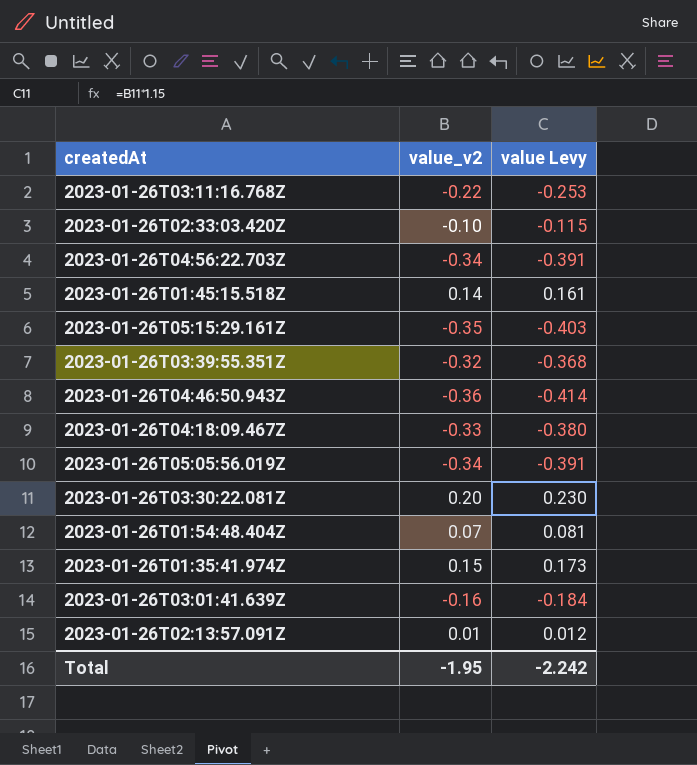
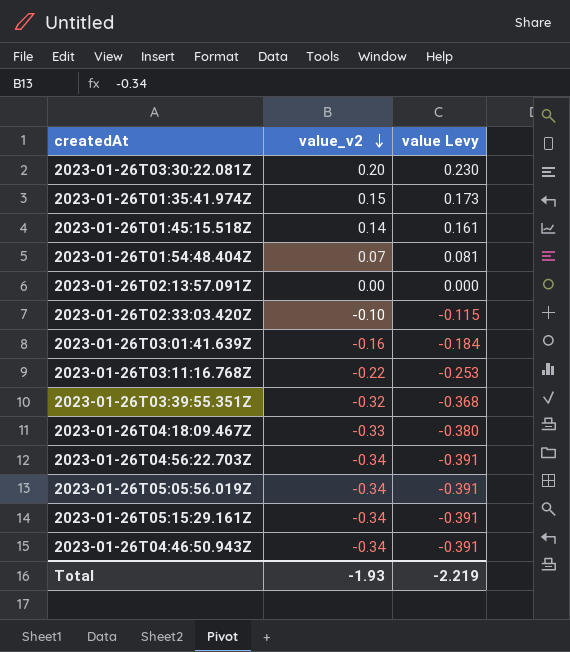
row order: none -> value_v2 descending
2023-01-26T02:13:57.091Z | value_v2: 0.01 -> 0.00
2023-01-26T02:13:57.091Z | value Levy: 0.012 -> 0.000
2023-01-26T05:15:29.161Z | value_v2: -0.35 -> -0.34
2023-01-26T05:15:29.161Z | value Levy: -0.403 -> -0.391
2023-01-26T04:46:50.943Z | value_v2: -0.36 -> -0.34
2023-01-26T04:46:50.943Z | value Levy: -0.414 -> -0.391
Total | value_v2: -1.95 -> -1.93
Total | value Levy: -2.242 -> -2.219

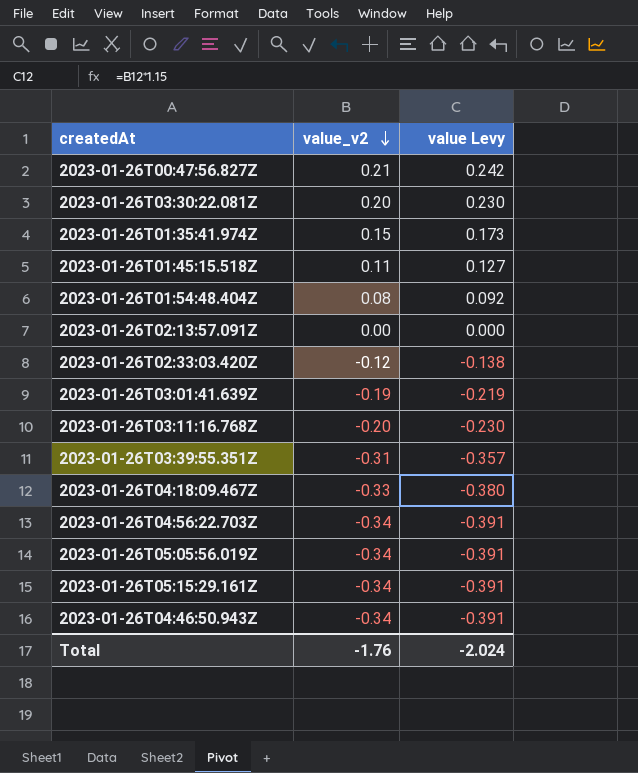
row 2023-01-26T00:47:56.827Z: none -> 0.21 | 0.242
2023-01-26T01:45:15.518Z | value_v2: 0.14 -> 0.11
2023-01-26T01:45:15.518Z | value Levy: 0.161 -> 0.127
2023-01-26T01:54:48.404Z | value_v2: 0.07 -> 0.08
2023-01-26T01:54:48.404Z | value Levy: 0.081 -> 0.092
2023-01-26T02:33:03.420Z | value_v2: -0.10 -> -0.12
2023-01-26T02:33:03.420Z | value Levy: -0.115 -> -0.138
2023-01-26T03:01:41.639Z | value_v2: -0.16 -> -0.19
2023-01-26T03:01:41.639Z | value Levy: -0.184 -> -0.219
2023-01-26T03:11:16.768Z | value_v2: -0.22 -> -0.20
2023-01-26T03:11:16.768Z | value Levy: -0.253 -> -0.230
2023-01-26T03:39:55.351Z | value_v2: -0.32 -> -0.31
2023-01-26T03:39:55.351Z | value Levy: -0.368 -> -0.357
Total | value_v2: -1.93 -> -1.76
Total | value Levy: -2.219 -> -2.024

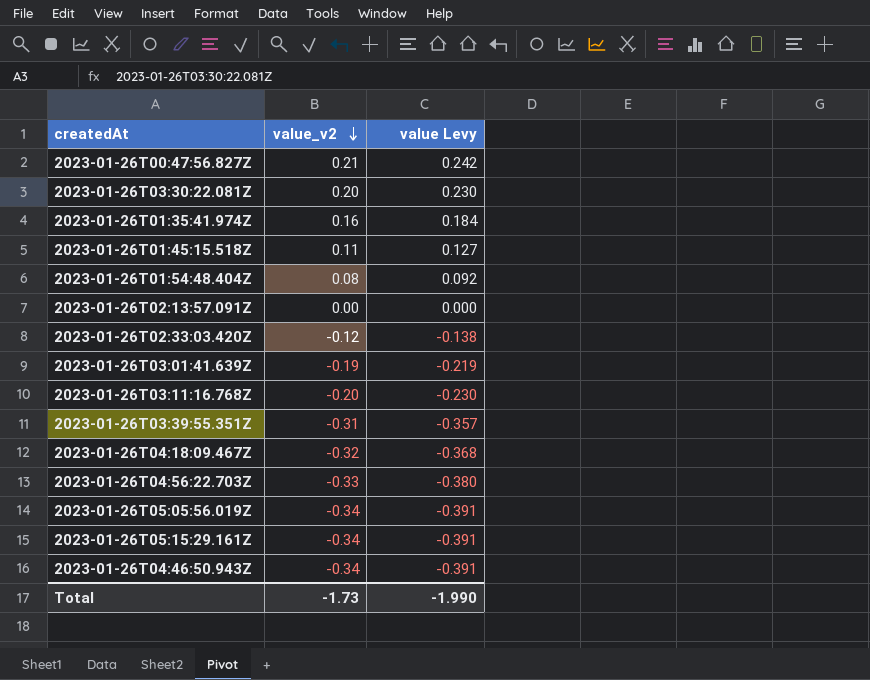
2023-01-26T01:35:41.974Z | value_v2: 0.15 -> 0.16
2023-01-26T01:35:41.974Z | value Levy: 0.173 -> 0.184
2023-01-26T04:18:09.467Z | value_v2: -0.33 -> -0.32
2023-01-26T04:18:09.467Z | value Levy: -0.380 -> -0.368
2023-01-26T04:56:22.703Z | value_v2: -0.34 -> -0.33
2023-01-26T04:56:22.703Z | value Levy: -0.391 -> -0.380
Total | value_v2: -1.76 -> -1.73
Total | value Levy: -2.024 -> -1.990

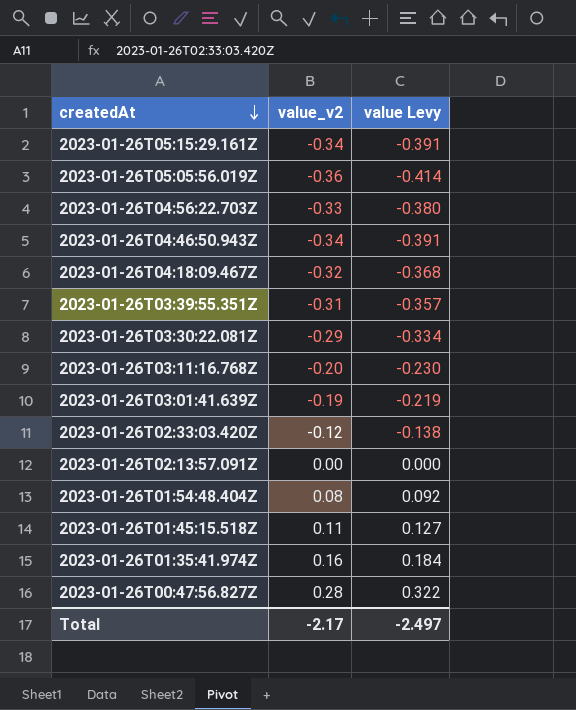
row order: value_v2 descending -> createdAt descending
2023-01-26T05:05:56.019Z | value_v2: -0.34 -> -0.36
2023-01-26T05:05:56.019Z | value Levy: -0.391 -> -0.414
2023-01-26T03:30:22.081Z | value_v2: 0.20 -> -0.29
2023-01-26T03:30:22.081Z | value Levy: 0.230 -> -0.334
2023-01-26T00:47:56.827Z | value_v2: 0.21 -> 0.28
2023-01-26T00:47:56.827Z | value Levy: 0.242 -> 0.322
Total | value_v2: -1.73 -> -2.17
Total | value Levy: -1.990 -> -2.497

